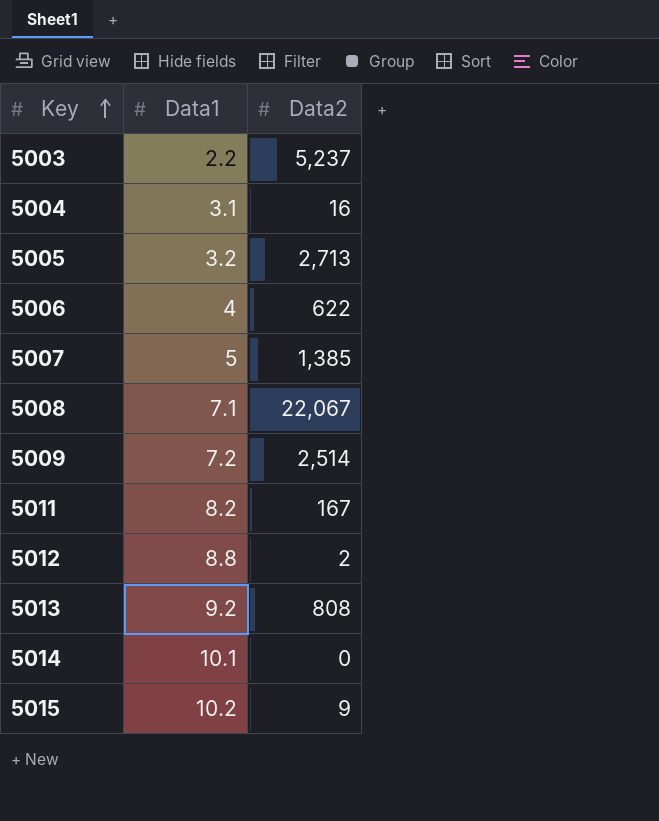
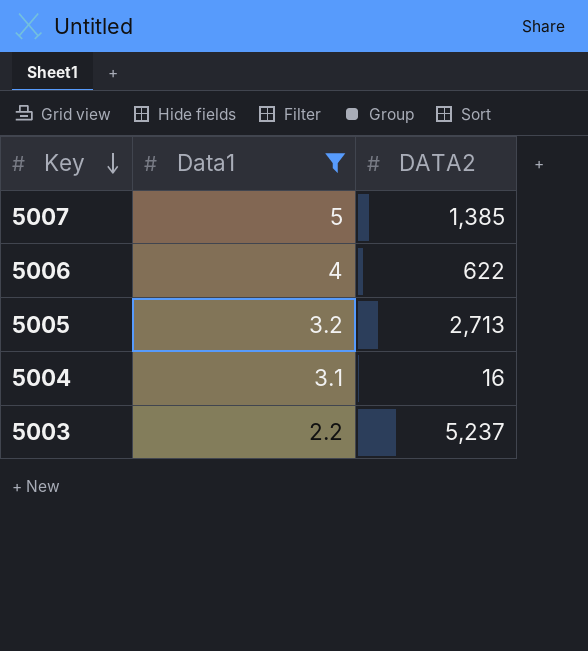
filter: none -> Data1 <= 5
row order: Key ascending -> Key descending
column name: Data2 -> DATA2

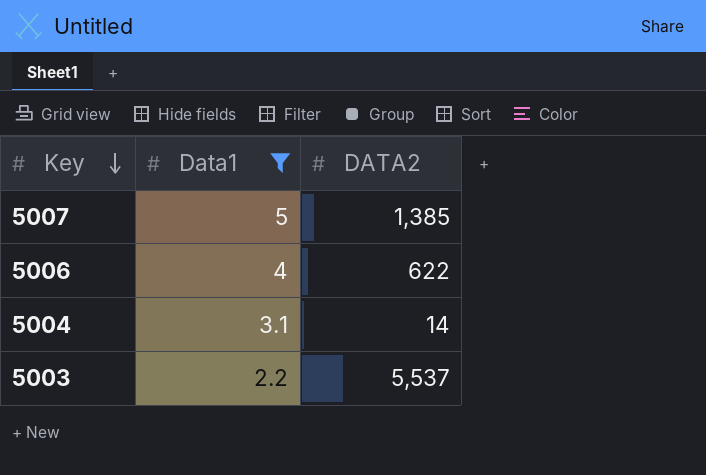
row 5005: 3.2 | 2,713 -> none
5004 | DATA2: 16 -> 14
5003 | DATA2: 5,237 -> 5,537

